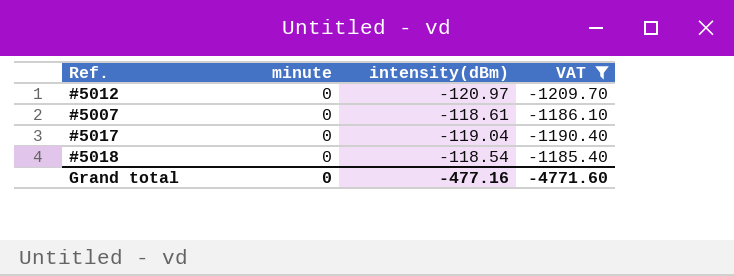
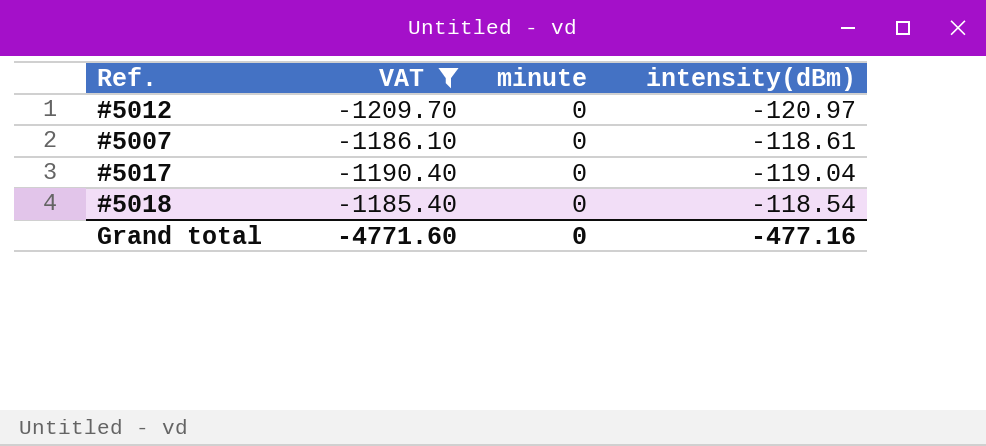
column VAT | position: 4 -> 2

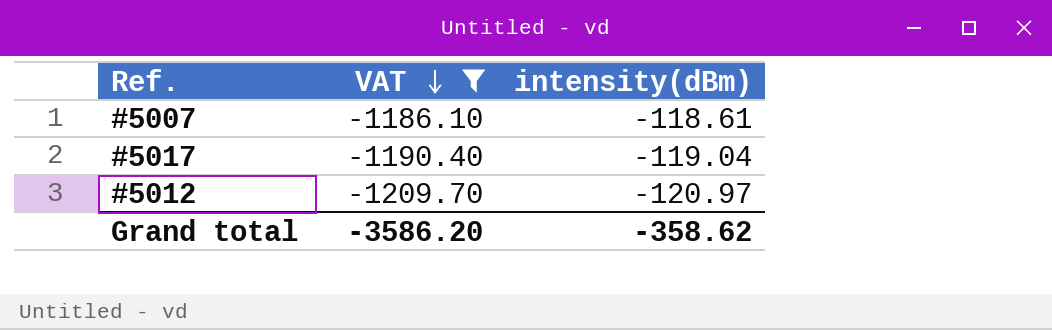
row order: none -> VAT descending
column minute | position: 3 -> none
row #5018: -1185.40 | 0 | -118.54 -> none
Grand total | VAT: -4771.60 -> -3586.20
Grand total | intensity(dBm): -477.16 -> -358.62

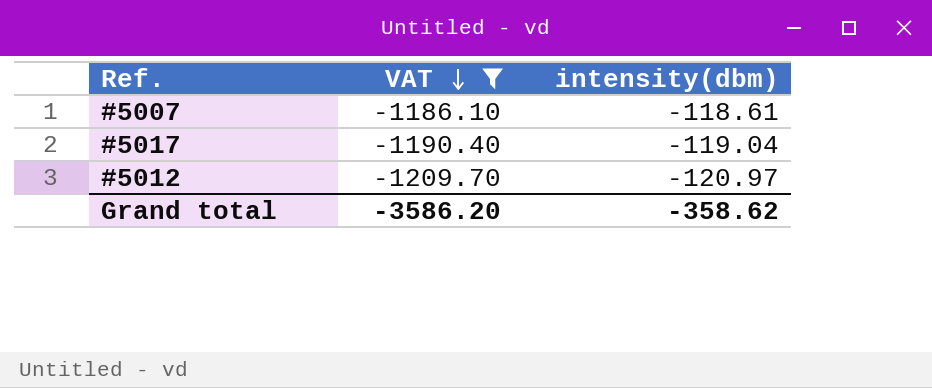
column name: intensity(dBm) -> intensity(dbm)

